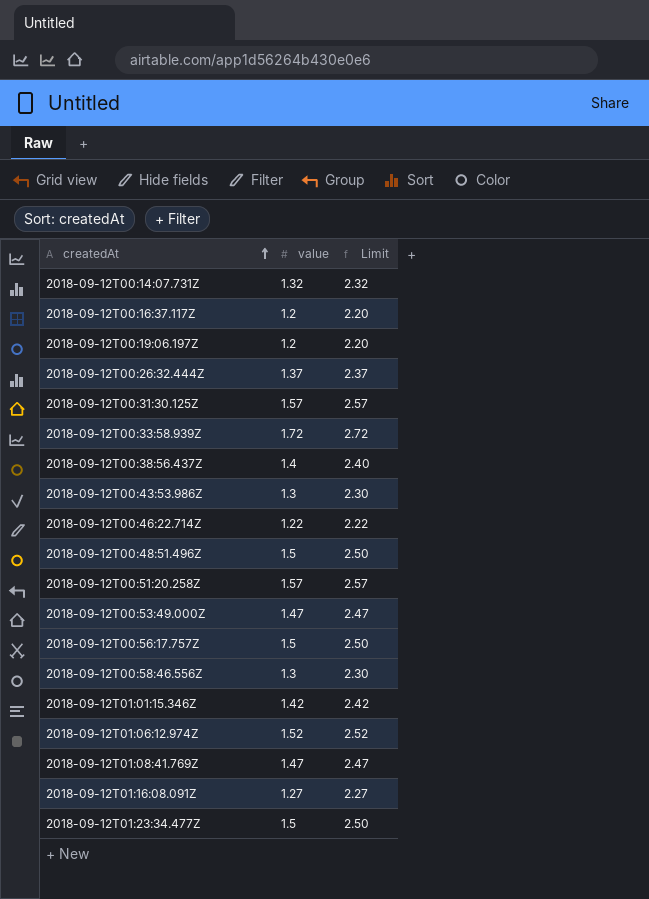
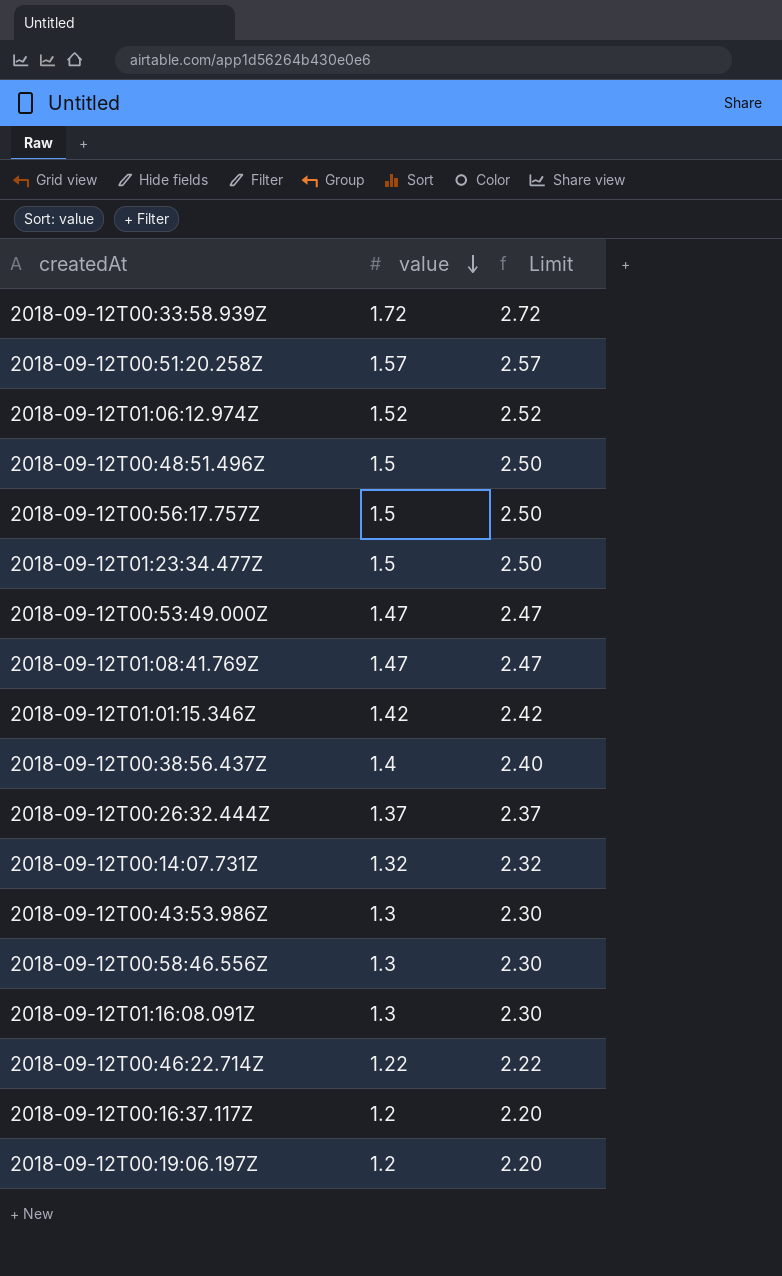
row order: createdAt ascending -> value descending
row 2018-09-12T00:31:30.125Z: 1.57 | 2.57 -> none
2018-09-12T01:16:08.091Z | value: 1.27 -> 1.3
2018-09-12T01:16:08.091Z | Limit: 2.27 -> 2.30

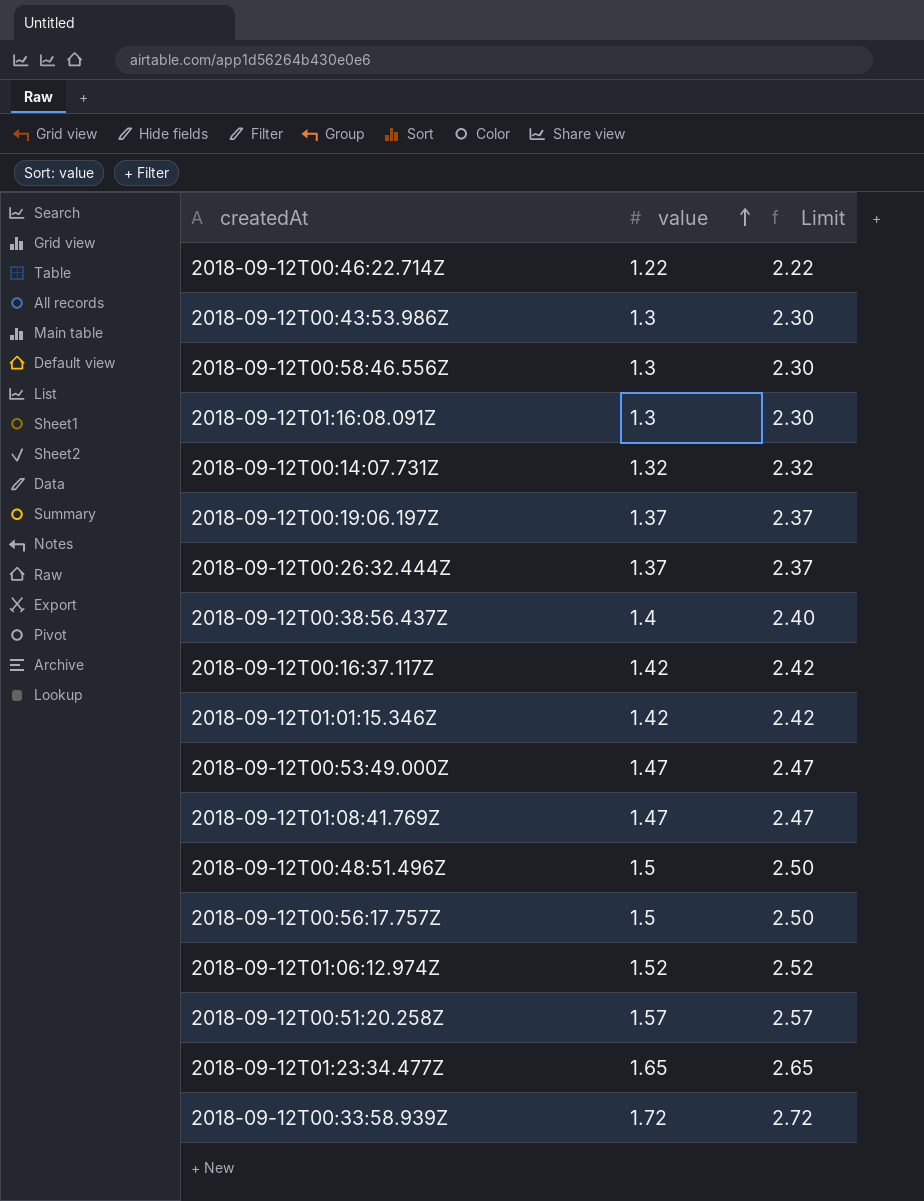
row order: value descending -> value ascending
2018-09-12T00:19:06.197Z | value: 1.2 -> 1.37
2018-09-12T00:19:06.197Z | Limit: 2.20 -> 2.37
2018-09-12T00:16:37.117Z | value: 1.2 -> 1.42
2018-09-12T00:16:37.117Z | Limit: 2.20 -> 2.42
2018-09-12T01:23:34.477Z | value: 1.5 -> 1.65
2018-09-12T01:23:34.477Z | Limit: 2.50 -> 2.65

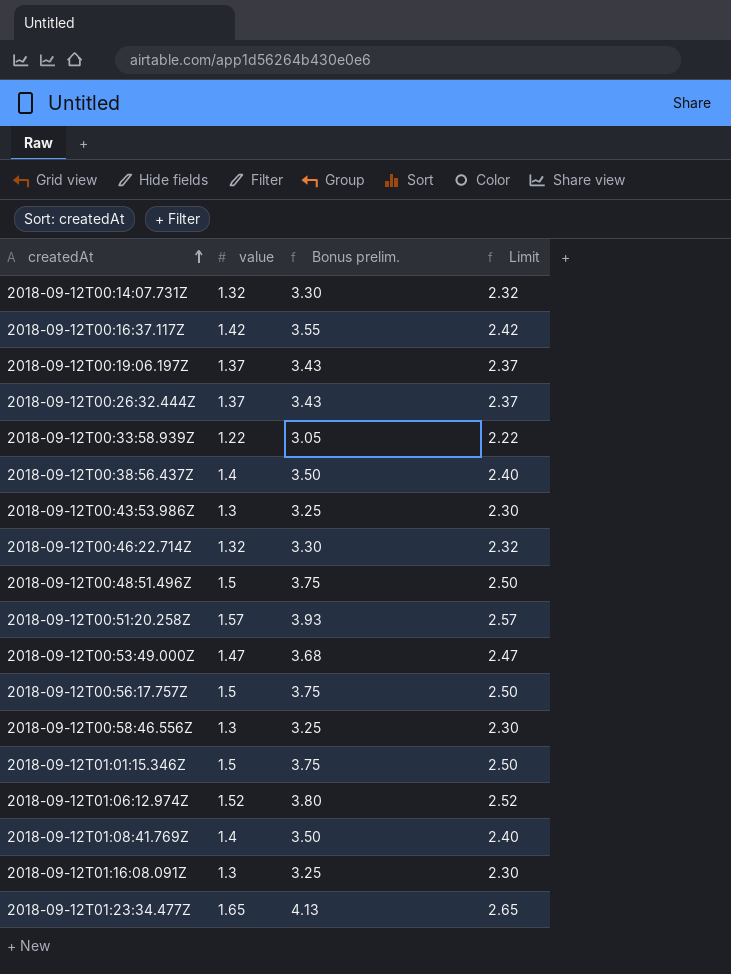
row order: value ascending -> createdAt ascending
column Bonus prelim. | formula: none -> [value] * 2.5
2018-09-12T00:33:58.939Z | value: 1.72 -> 1.22
2018-09-12T00:33:58.939Z | Limit: 2.72 -> 2.22
2018-09-12T00:46:22.714Z | value: 1.22 -> 1.32
2018-09-12T00:46:22.714Z | Limit: 2.22 -> 2.32
2018-09-12T01:01:15.346Z | value: 1.42 -> 1.5
2018-09-12T01:01:15.346Z | Limit: 2.42 -> 2.50
2018-09-12T01:08:41.769Z | value: 1.47 -> 1.4
2018-09-12T01:08:41.769Z | Limit: 2.47 -> 2.40

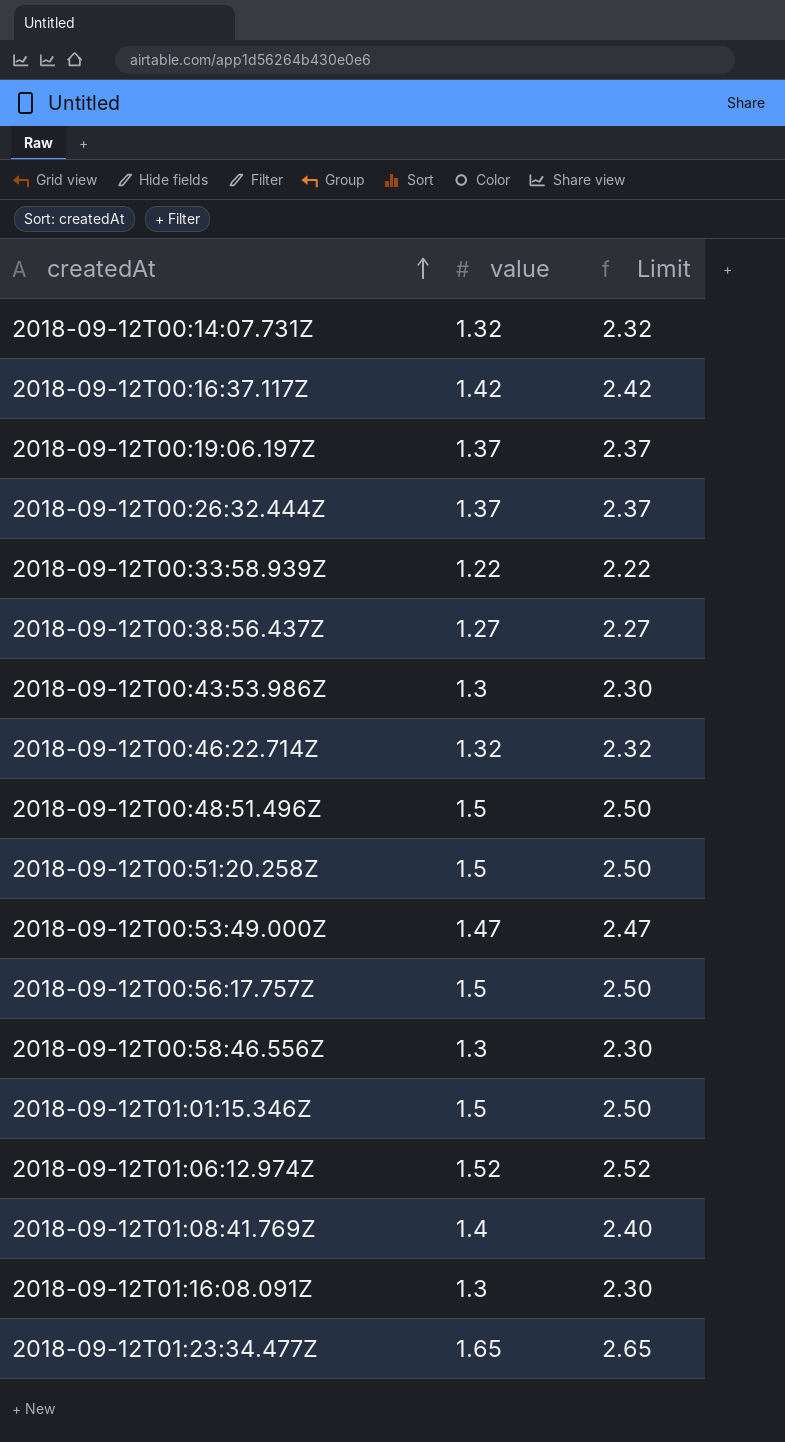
column Bonus prelim. | formula: [value] * 2.5 -> none
2018-09-12T00:38:56.437Z | value: 1.4 -> 1.27
2018-09-12T00:38:56.437Z | Limit: 2.40 -> 2.27
2018-09-12T00:51:20.258Z | value: 1.57 -> 1.5
2018-09-12T00:51:20.258Z | Limit: 2.57 -> 2.50

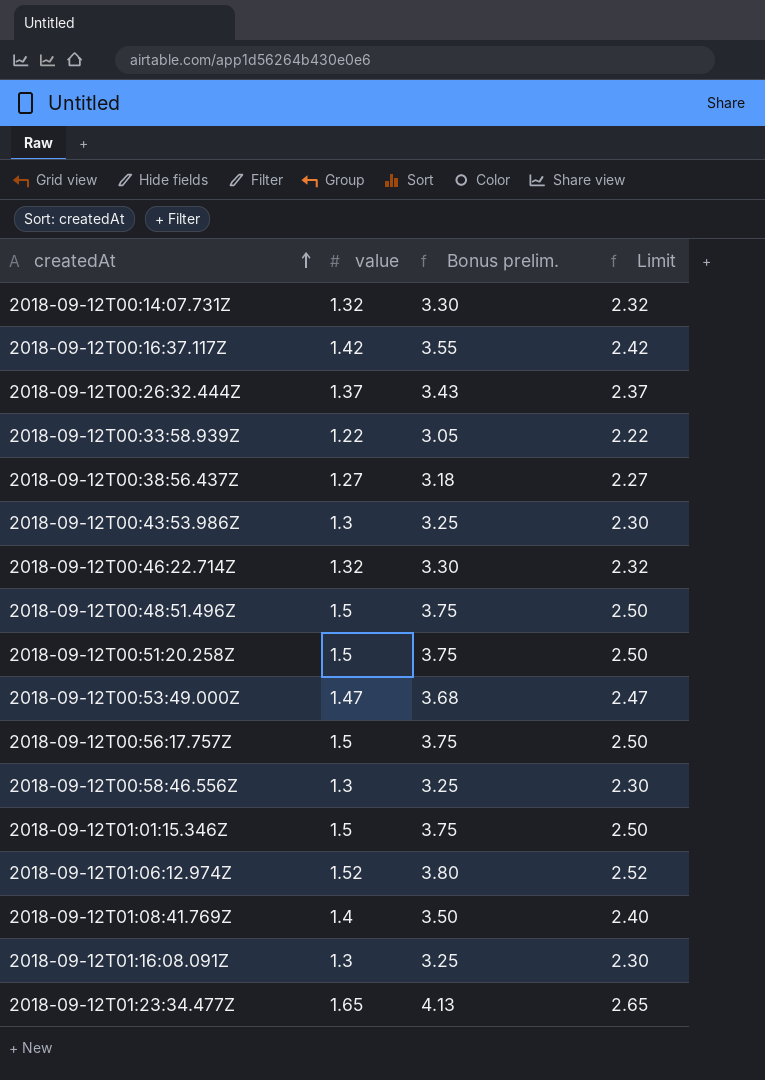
column Bonus prelim. | formula: none -> [value] * 2.5
row 2018-09-12T00:19:06.197Z: 1.37 | 2.37 -> none

